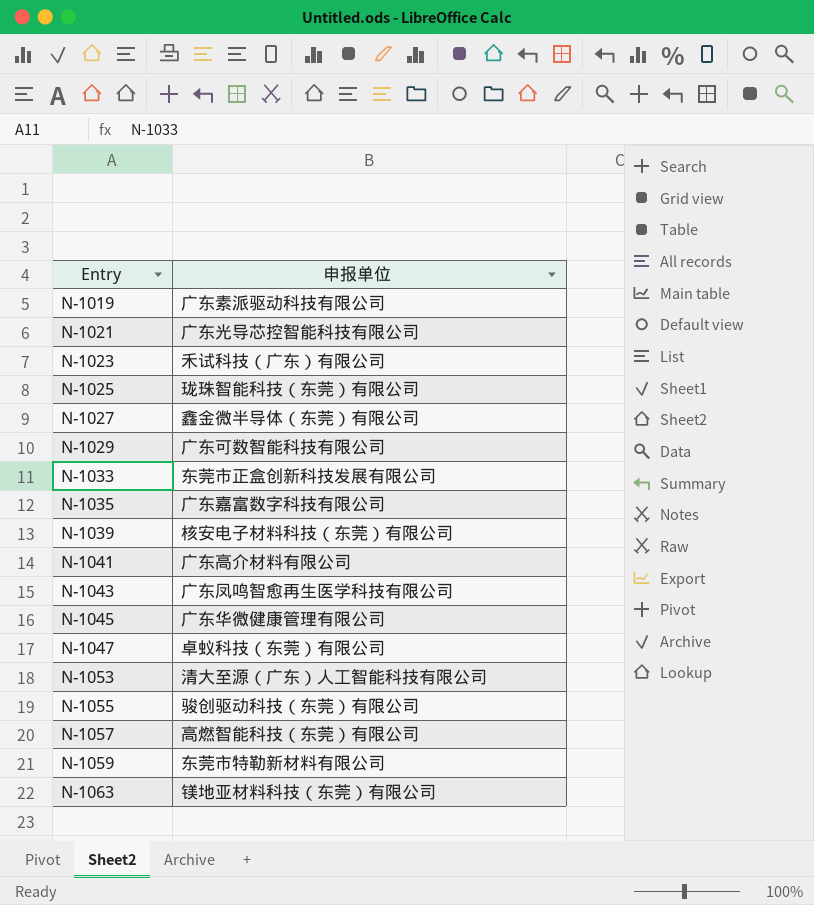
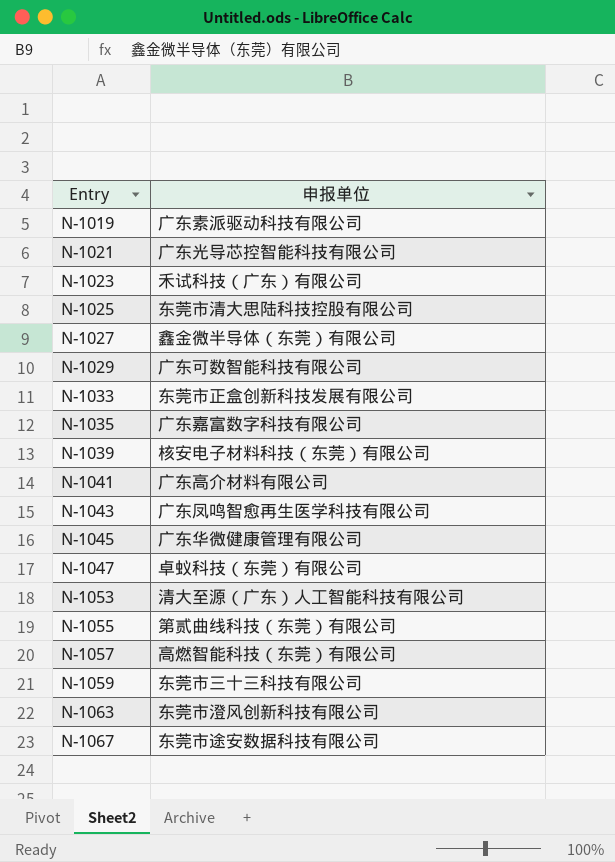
N-1025 | 申报单位: 珑珠智能科技（东莞）有限公司 -> 东莞市清大思陆科技控股有限公司
N-1055 | 申报单位: 骏创驱动科技（东莞）有限公司 -> 第贰曲线科技（东莞）有限公司
N-1059 | 申报单位: 东莞市特勒新材料有限公司 -> 东莞市三十三科技有限公司
N-1063 | 申报单位: 镁地亚材料科技（东莞）有限公司 -> 东莞市澄风创新科技有限公司
row N-1067: none -> 东莞市途安数据科技有限公司

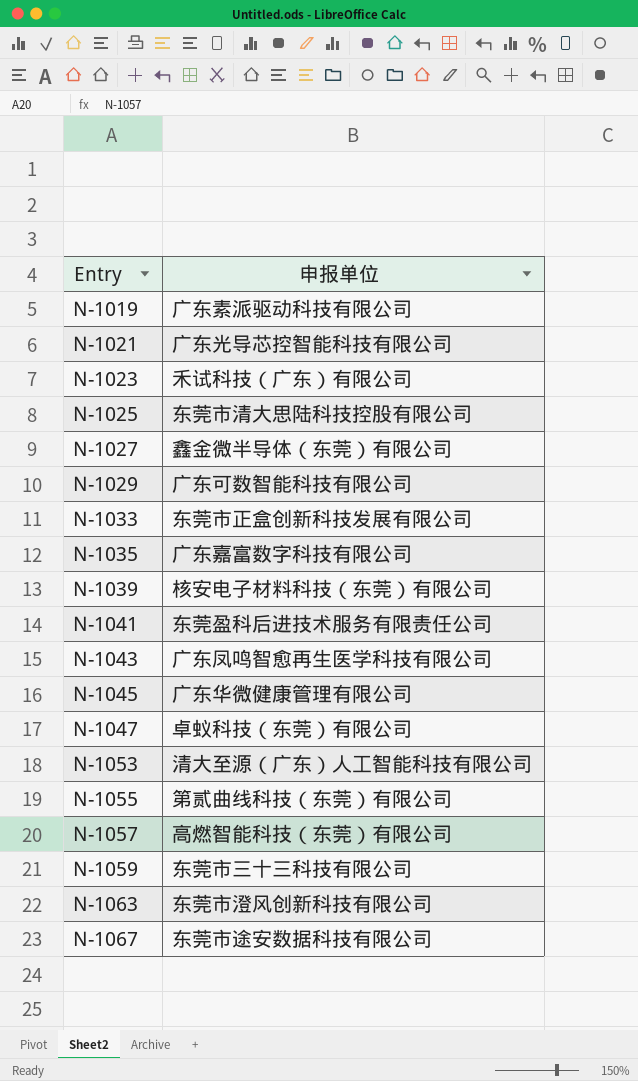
N-1041 | 申报单位: 广东高介材料有限公司 -> 东莞盈科后进技术服务有限责任公司

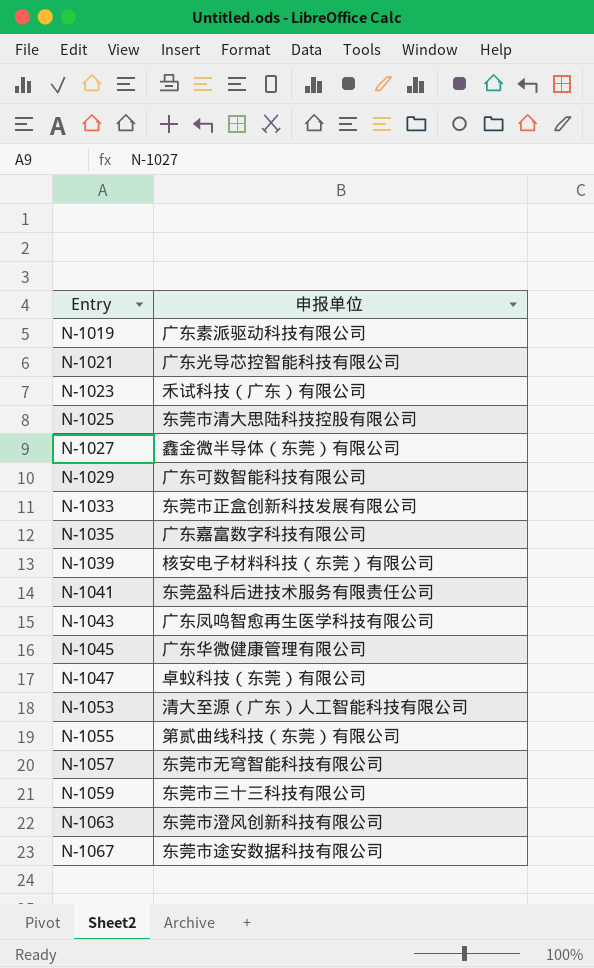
N-1057 | 申报单位: 高燃智能科技（东莞）有限公司 -> 东莞市无穹智能科技有限公司

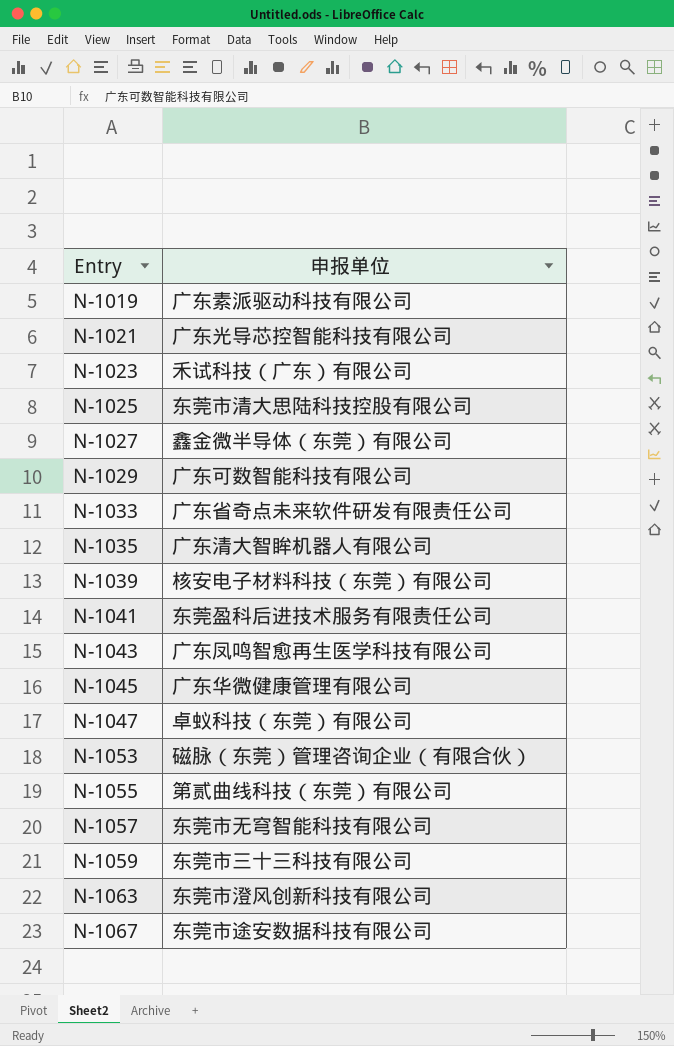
N-1033 | 申报单位: 东莞市正盒创新科技发展有限公司 -> 广东省奇点未来软件研发有限责任公司
N-1035 | 申报单位: 广东嘉富数字科技有限公司 -> 广东清大智眸机器人有限公司
N-1053 | 申报单位: 清大至源（广东）人工智能科技有限公司 -> 磁脉（东莞）管理咨询企业（有限合伙）

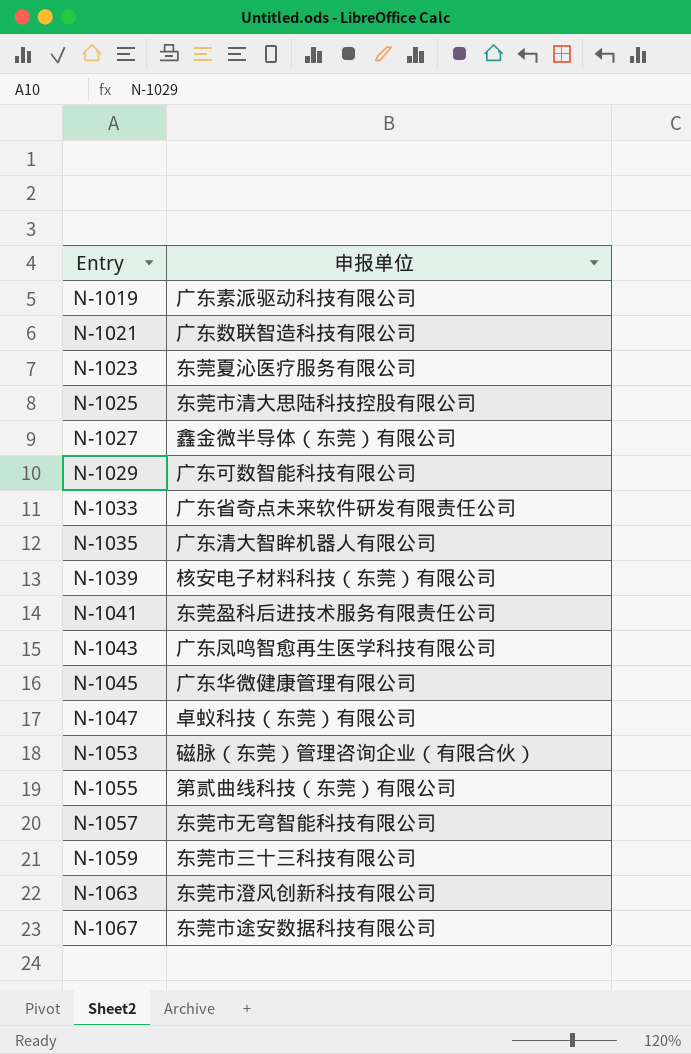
N-1021 | 申报单位: 广东光导芯控智能科技有限公司 -> 广东数联智造科技有限公司
N-1023 | 申报单位: 禾试科技（广东）有限公司 -> 东莞夏沁医疗服务有限公司

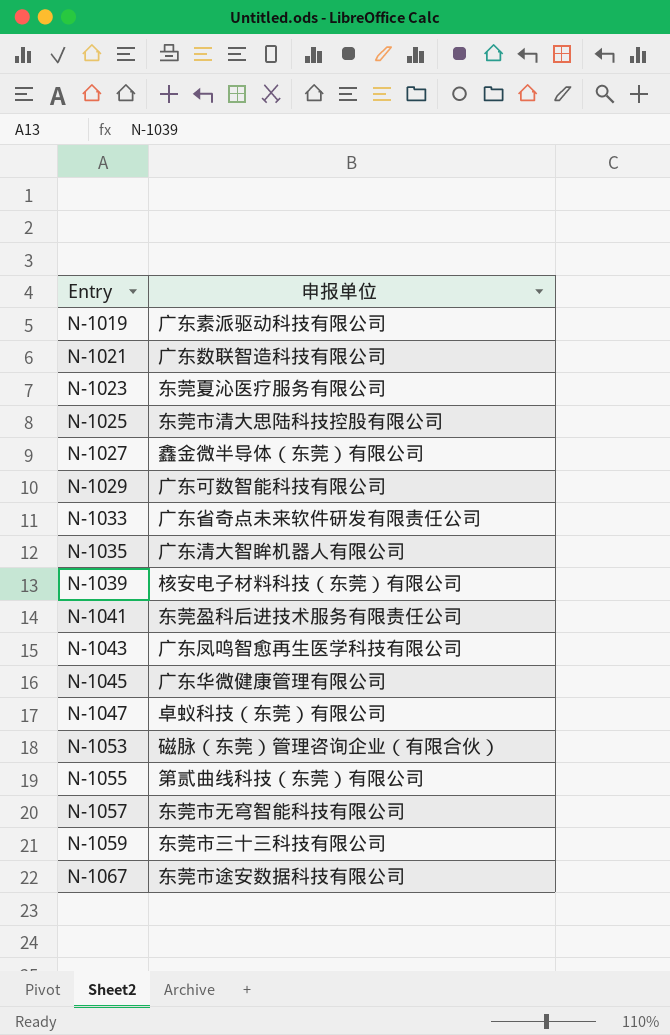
row N-1063: 东莞市澄风创新科技有限公司 -> none

